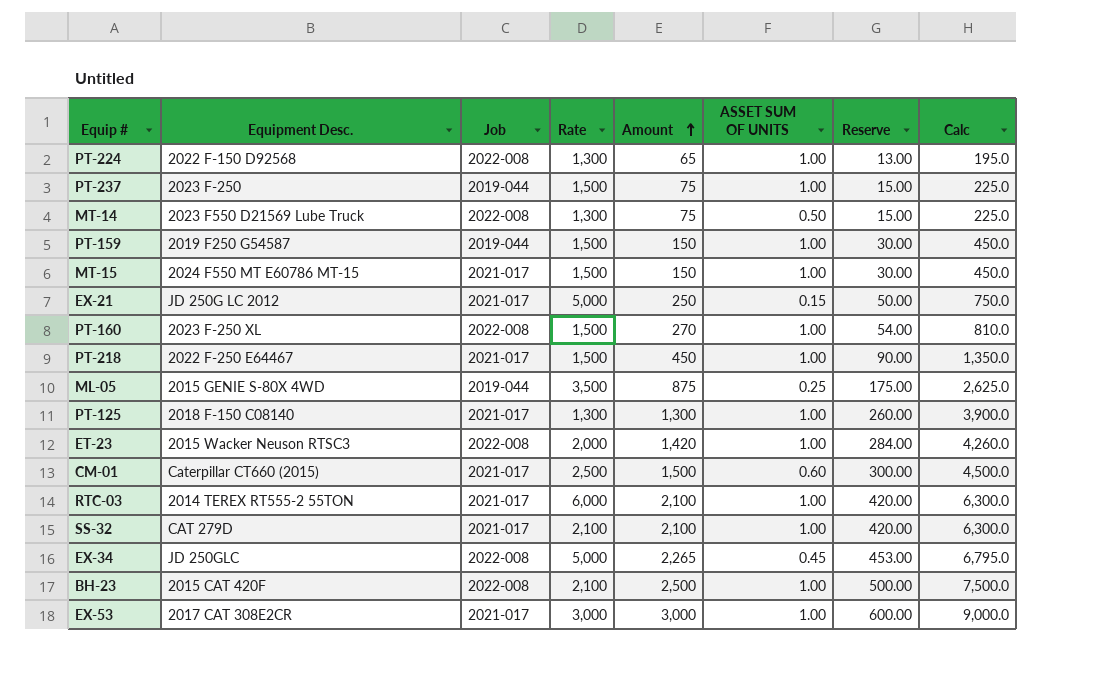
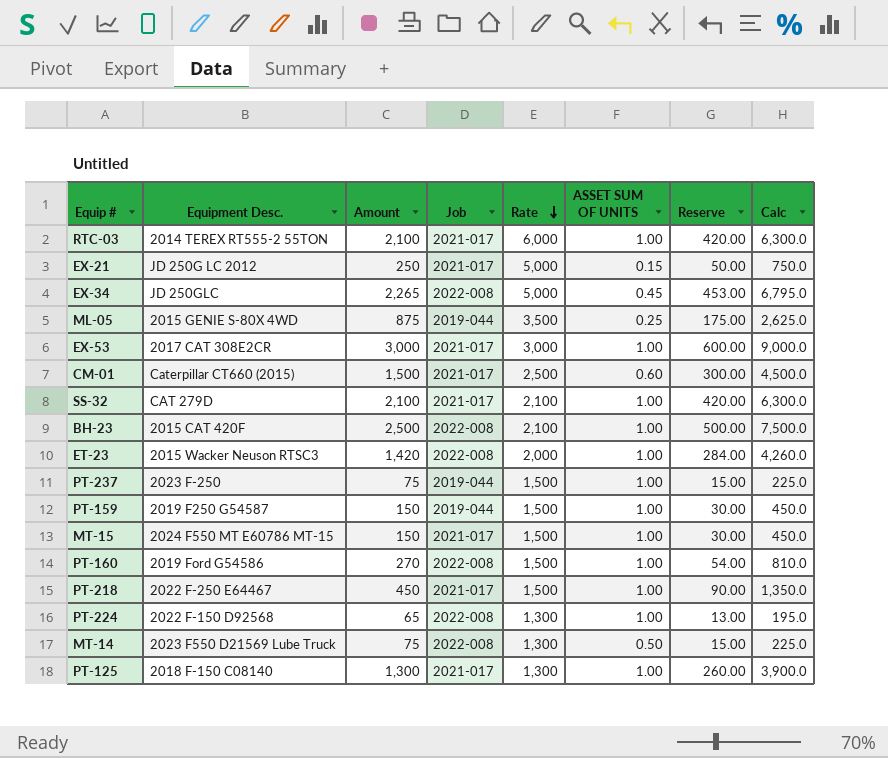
row order: Amount ascending -> Rate descending
column Amount | position: 5 -> 3
PT-160 | Equipment Desc.: 2023 F-250 XL -> 2019 Ford G54586

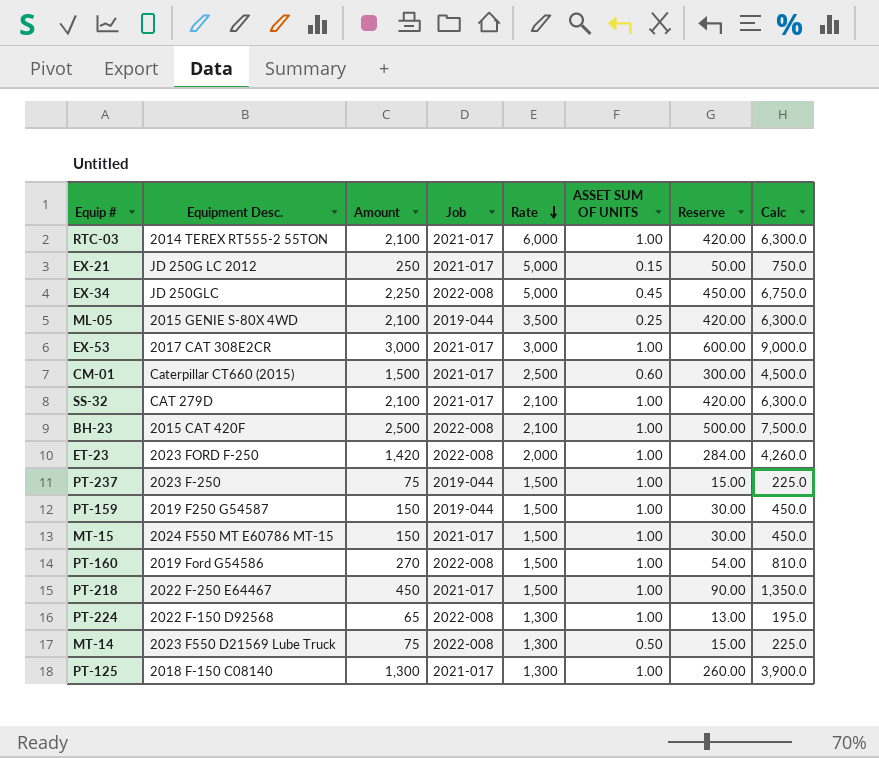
EX-34 | Amount: 2,265 -> 2,250
EX-34 | Reserve: 453.00 -> 450.00
EX-34 | Calc: 6,795.0 -> 6,750.0
ML-05 | Amount: 875 -> 2,100
ML-05 | Reserve: 175.00 -> 420.00
ML-05 | Calc: 2,625.0 -> 6,300.0
ET-23 | Equipment Desc.: 2015 Wacker Neuson RTSC3 -> 2023 FORD F-250

